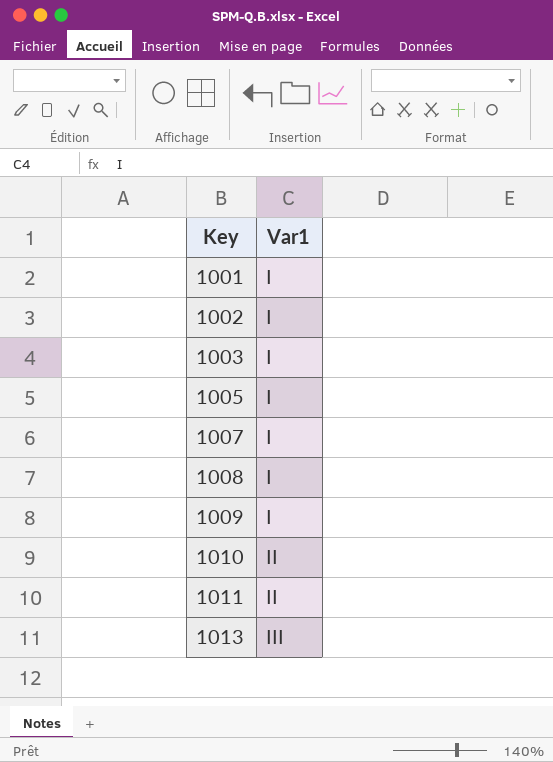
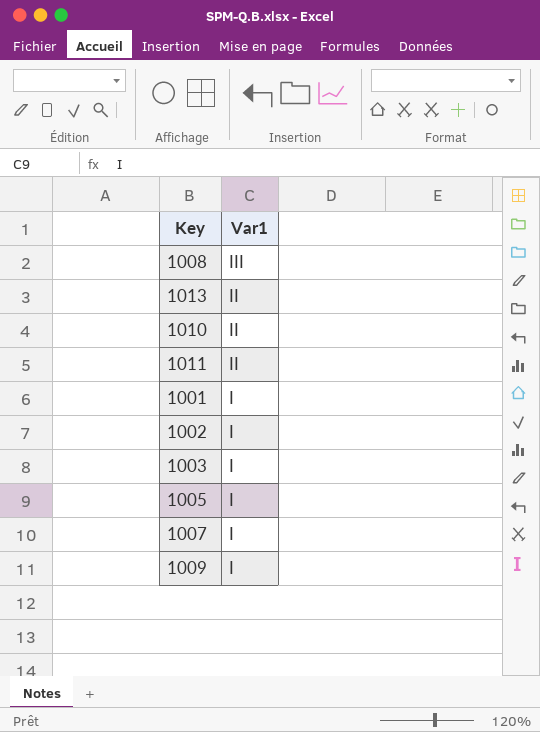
row order: Key ascending -> Var1 descending
1008 | Var1: I -> III
1013 | Var1: III -> II

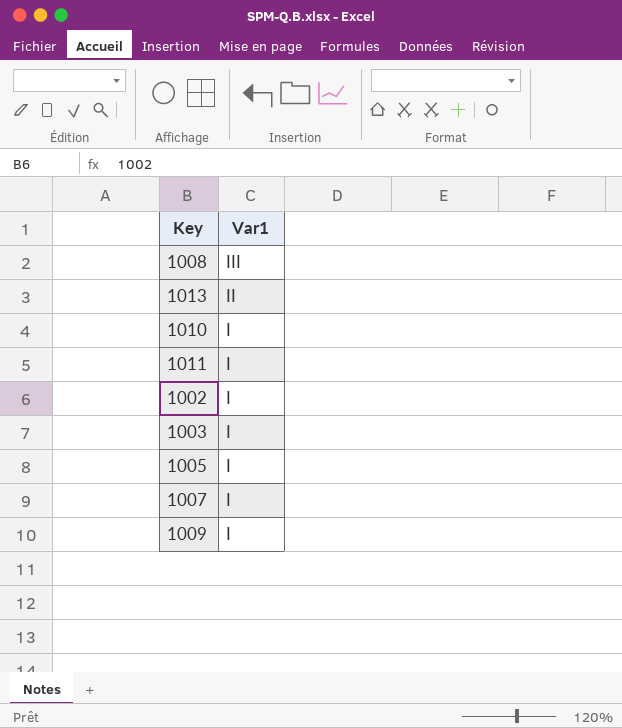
row 1001: I -> none
1010 | Var1: II -> I
1011 | Var1: II -> I

